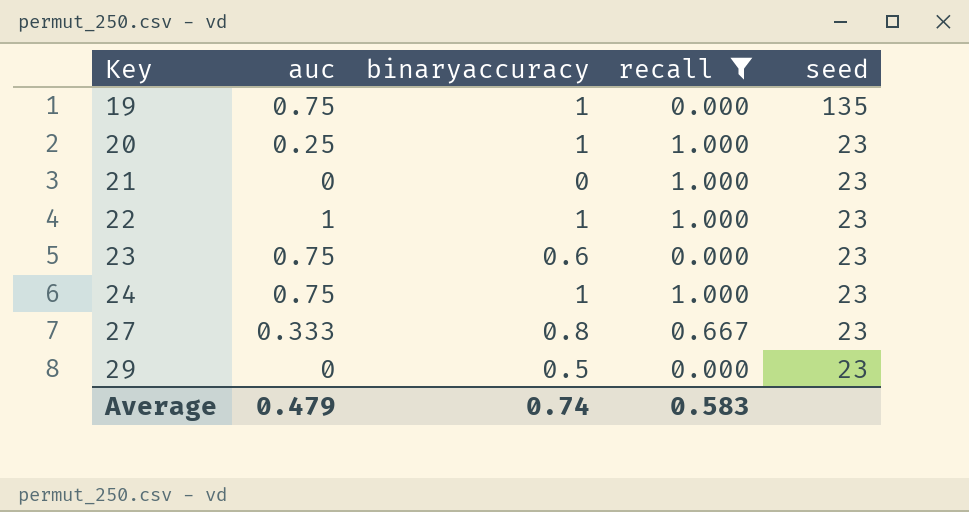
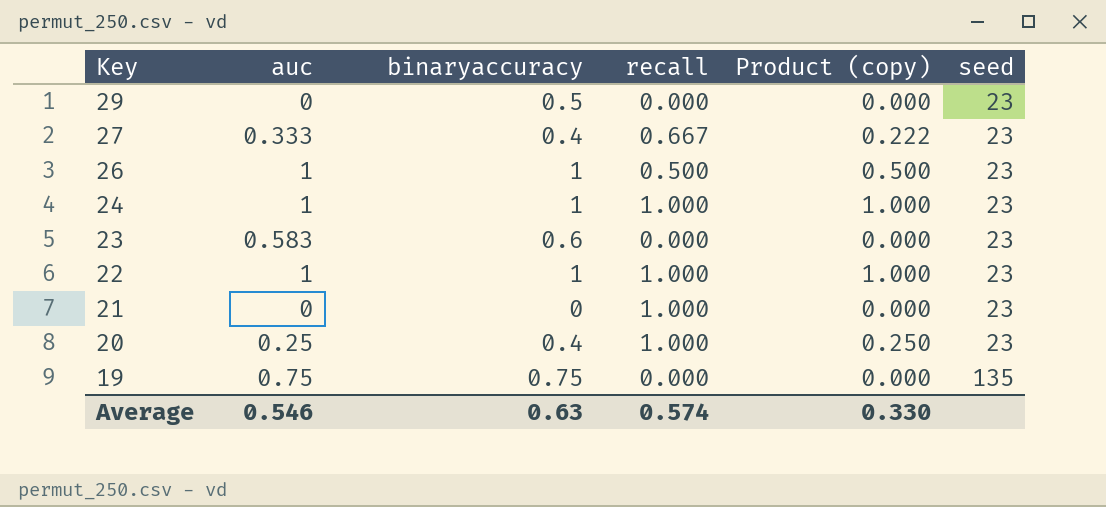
filter: recall != 0.500 -> none
row order: Key ascending -> Key descending
column Product (copy) | formula: none -> [auc] * [recall]
27 | binaryaccuracy: 0.8 -> 0.4
24 | auc: 0.75 -> 1
23 | auc: 0.75 -> 0.583
20 | binaryaccuracy: 1 -> 0.4
19 | binaryaccuracy: 1 -> 0.75
Average | auc: 0.479 -> 0.546
Average | binaryaccuracy: 0.74 -> 0.63
Average | recall: 0.583 -> 0.574

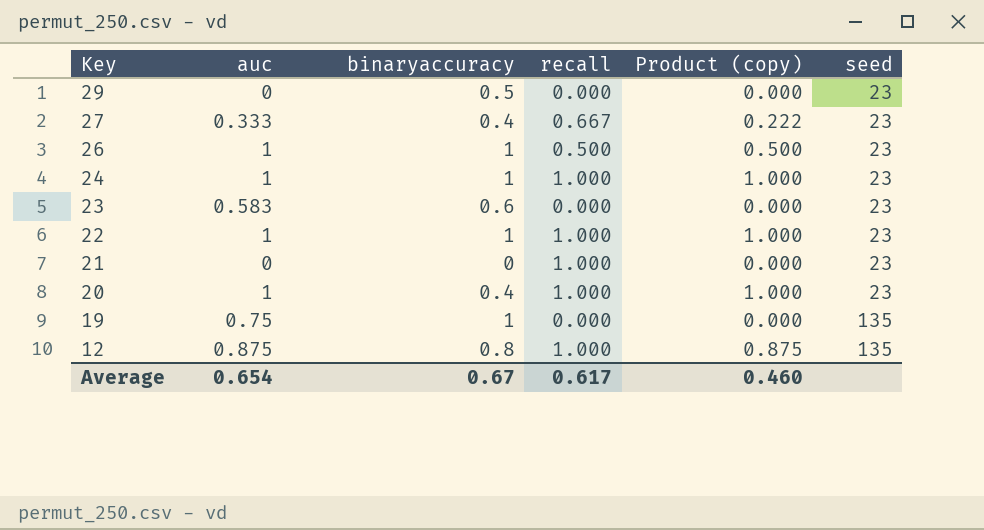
20 | auc: 0.25 -> 1
20 | Product (copy): 0.250 -> 1.000
19 | binaryaccuracy: 0.75 -> 1
row 12: none -> 0.875 | 0.8 | 1.000 | 0.875 | 135
Average | auc: 0.546 -> 0.654
Average | binaryaccuracy: 0.63 -> 0.67
Average | recall: 0.574 -> 0.617
Average | Product (copy): 0.330 -> 0.460

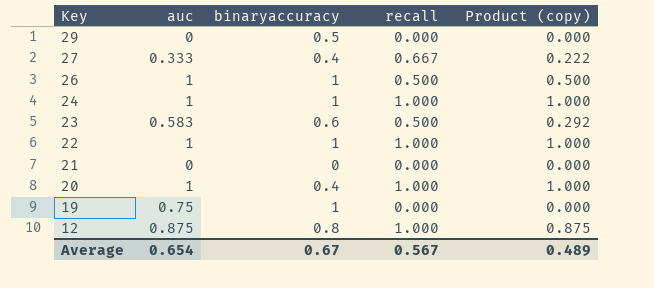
column seed | position: 6 -> none
23 | recall: 0.000 -> 0.500
23 | Product (copy): 0.000 -> 0.292
21 | recall: 1.000 -> 0.000
Average | recall: 0.617 -> 0.567
Average | Product (copy): 0.460 -> 0.489

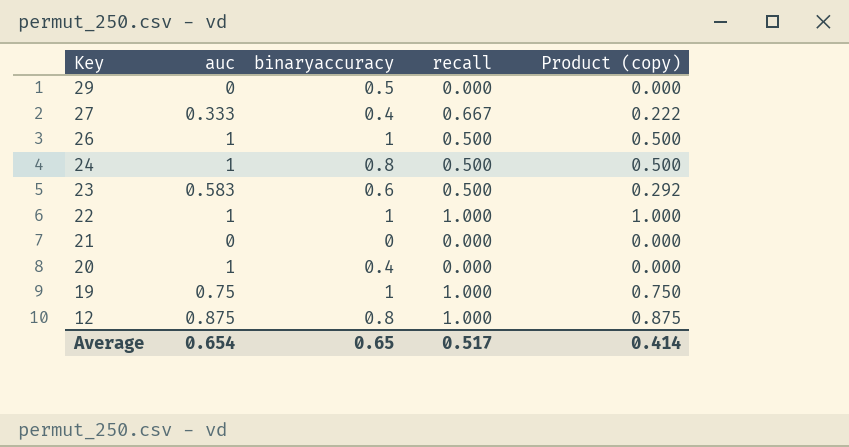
24 | binaryaccuracy: 1 -> 0.8
24 | recall: 1.000 -> 0.500
24 | Product (copy): 1.000 -> 0.500
20 | recall: 1.000 -> 0.000
20 | Product (copy): 1.000 -> 0.000
19 | recall: 0.000 -> 1.000
19 | Product (copy): 0.000 -> 0.750
Average | binaryaccuracy: 0.67 -> 0.65
Average | recall: 0.567 -> 0.517
Average | Product (copy): 0.489 -> 0.414

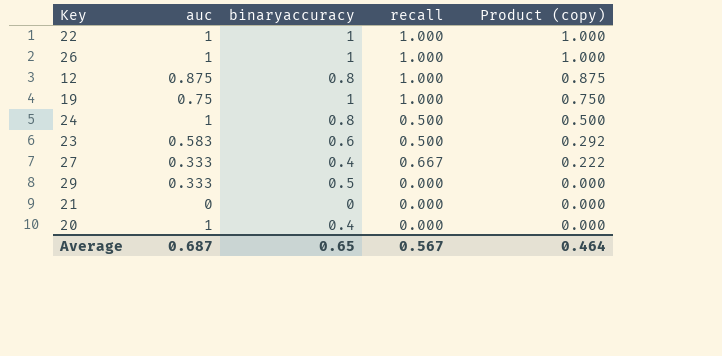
row order: Key descending -> Product (copy) descending
26 | recall: 0.500 -> 1.000
26 | Product (copy): 0.500 -> 1.000
29 | auc: 0 -> 0.333
Average | auc: 0.654 -> 0.687
Average | recall: 0.517 -> 0.567
Average | Product (copy): 0.414 -> 0.464

